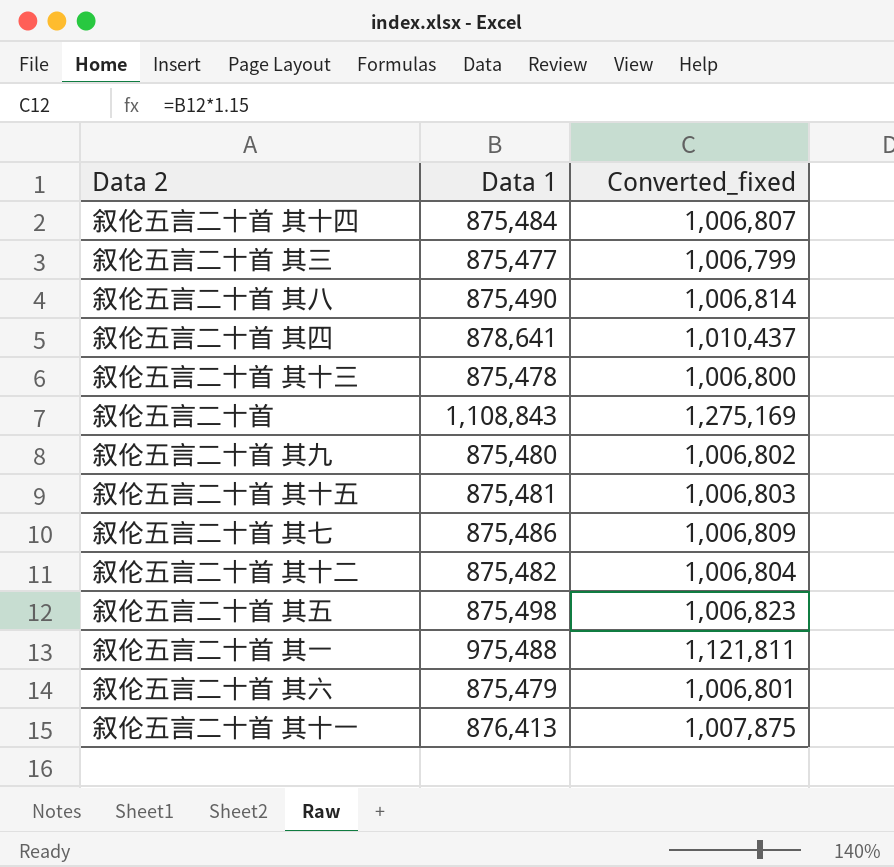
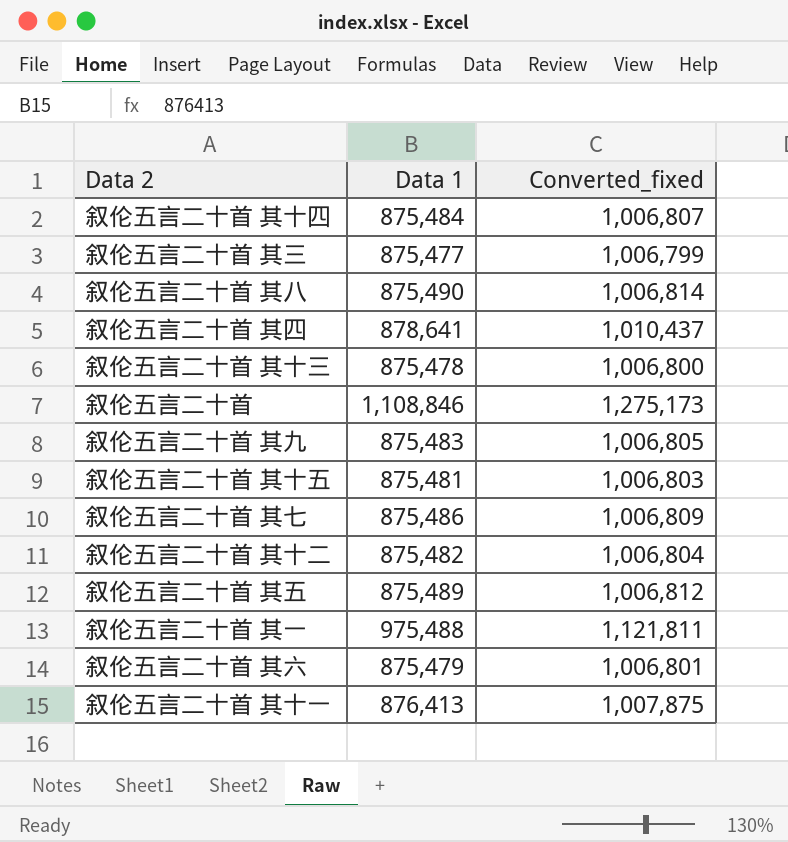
叙伦五言二十首 | Data 1: 1,108,843 -> 1,108,846
叙伦五言二十首 | Converted_fixed: 1,275,169 -> 1,275,173
叙伦五言二十首 其九 | Data 1: 875,480 -> 875,483
叙伦五言二十首 其九 | Converted_fixed: 1,006,802 -> 1,006,805
叙伦五言二十首 其五 | Data 1: 875,498 -> 875,489
叙伦五言二十首 其五 | Converted_fixed: 1,006,823 -> 1,006,812

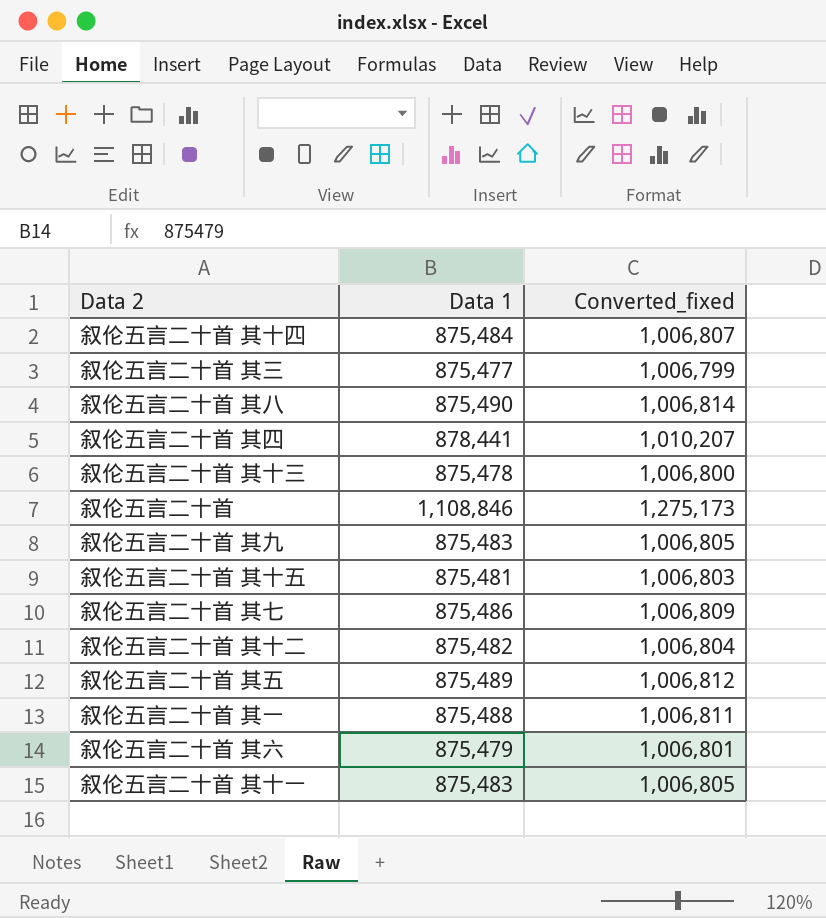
叙伦五言二十首 其四 | Data 1: 878,641 -> 878,441
叙伦五言二十首 其四 | Converted_fixed: 1,010,437 -> 1,010,207
叙伦五言二十首 其一 | Data 1: 975,488 -> 875,488
叙伦五言二十首 其一 | Converted_fixed: 1,121,811 -> 1,006,811
叙伦五言二十首 其十一 | Data 1: 876,413 -> 875,483
叙伦五言二十首 其十一 | Converted_fixed: 1,007,875 -> 1,006,805

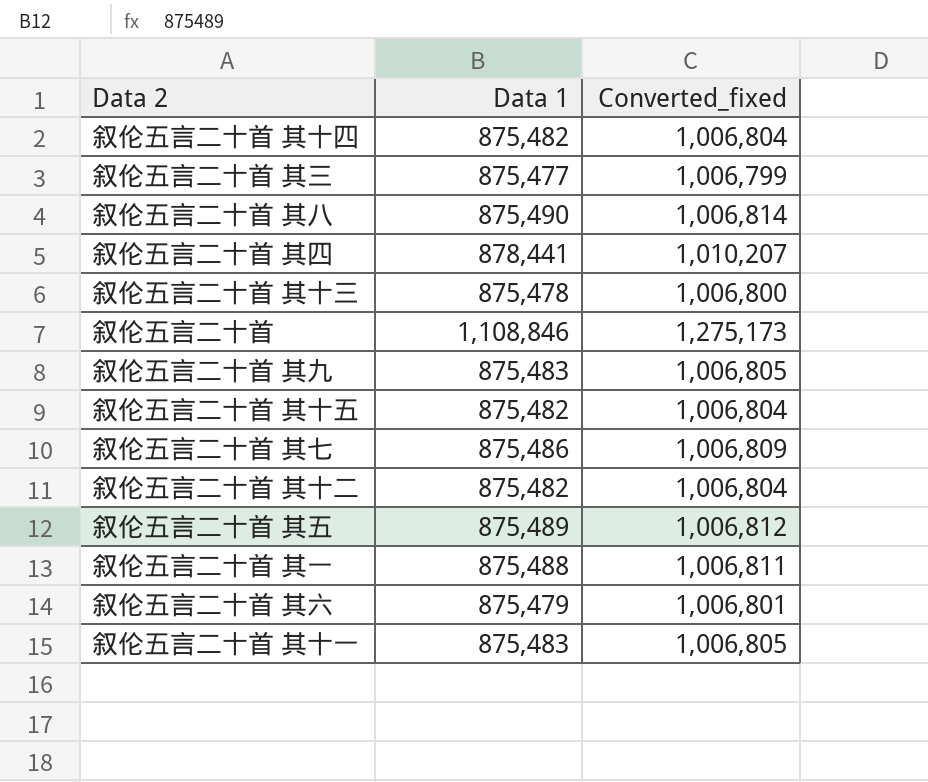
叙伦五言二十首 其十四 | Data 1: 875,484 -> 875,482
叙伦五言二十首 其十四 | Converted_fixed: 1,006,807 -> 1,006,804
叙伦五言二十首 其十五 | Data 1: 875,481 -> 875,482
叙伦五言二十首 其十五 | Converted_fixed: 1,006,803 -> 1,006,804

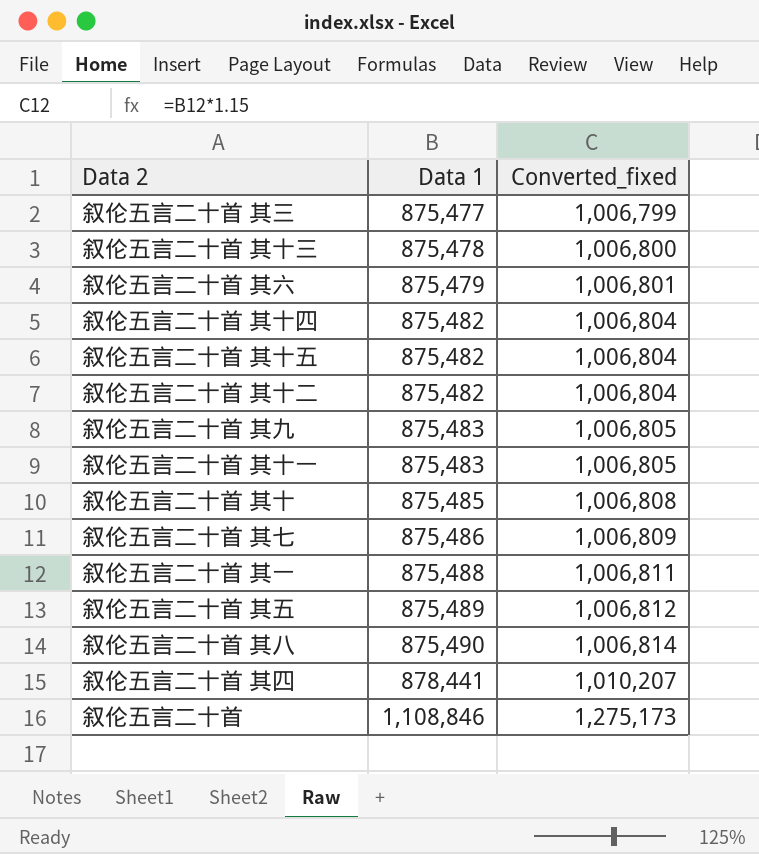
row order: none -> Data 1 ascending
row 叙伦五言二十首 其十: none -> 875,485 | 1,006,808

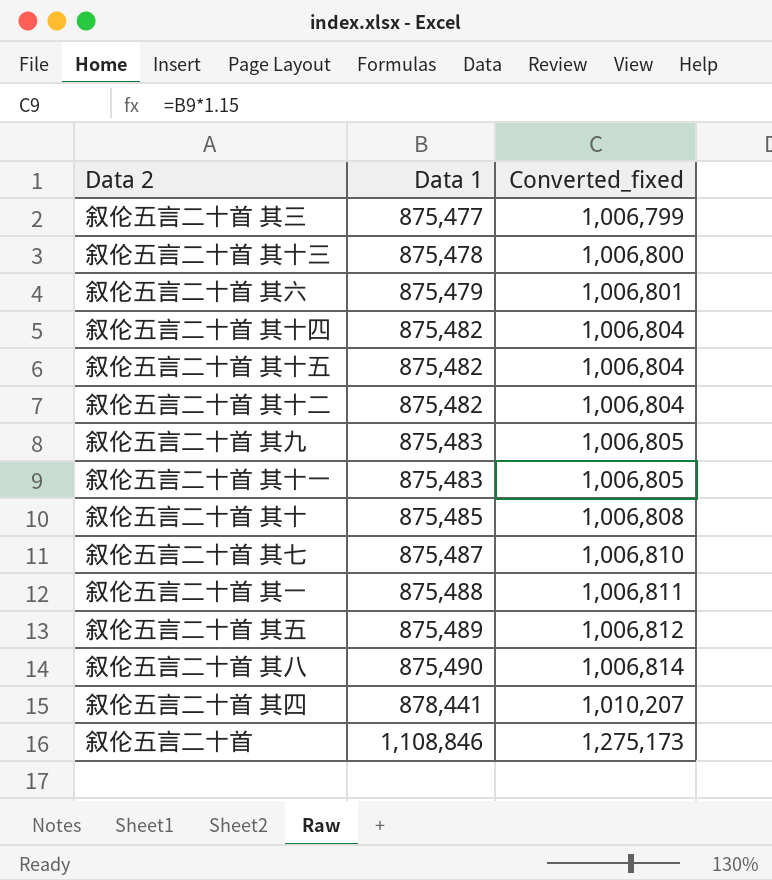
叙伦五言二十首 其七 | Data 1: 875,486 -> 875,487
叙伦五言二十首 其七 | Converted_fixed: 1,006,809 -> 1,006,810

